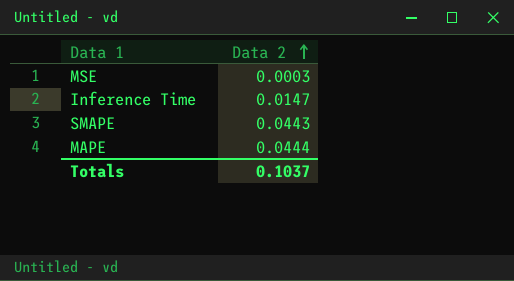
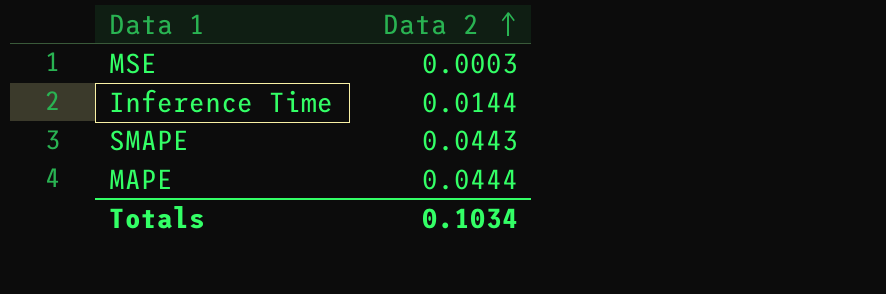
Inference Time | Data 2: 0.0147 -> 0.0144
Totals | Data 2: 0.1037 -> 0.1034

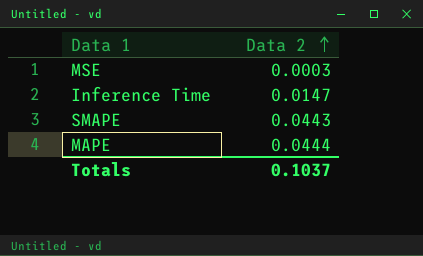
Inference Time | Data 2: 0.0144 -> 0.0147
Totals | Data 2: 0.1034 -> 0.1037

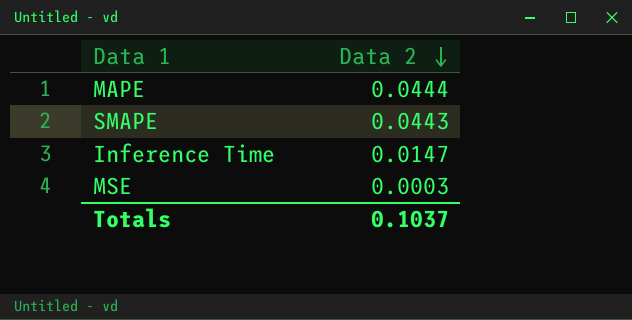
row order: Data 2 ascending -> Data 2 descending

